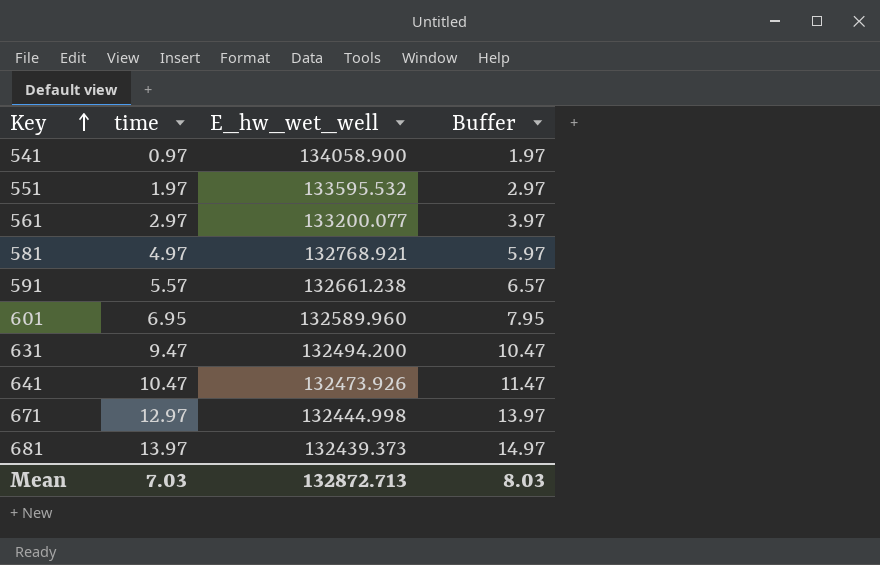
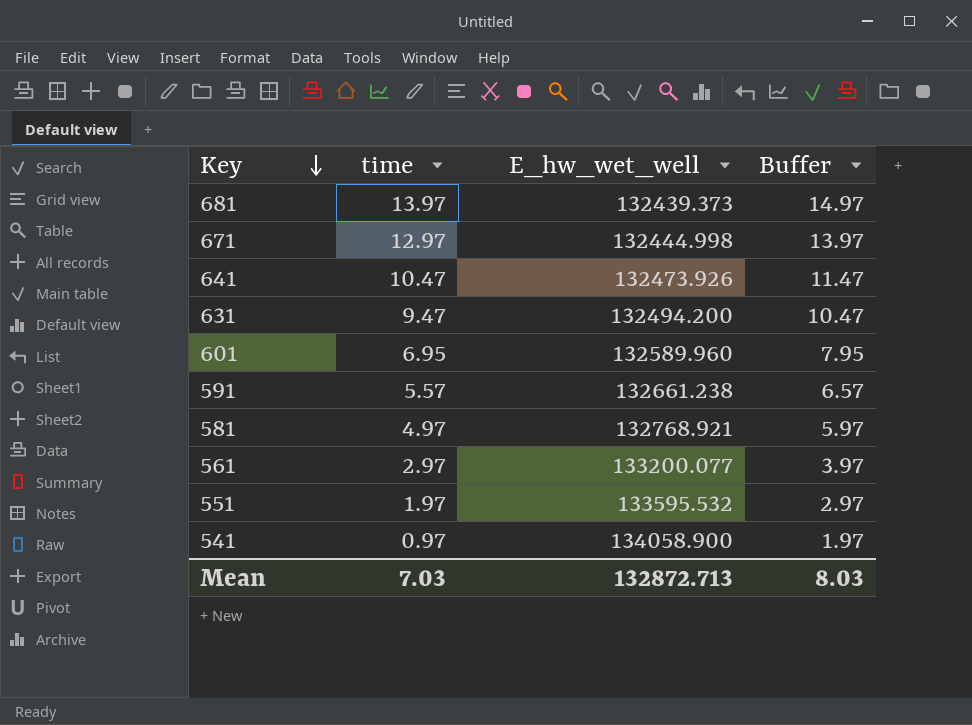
row order: Key ascending -> Key descending

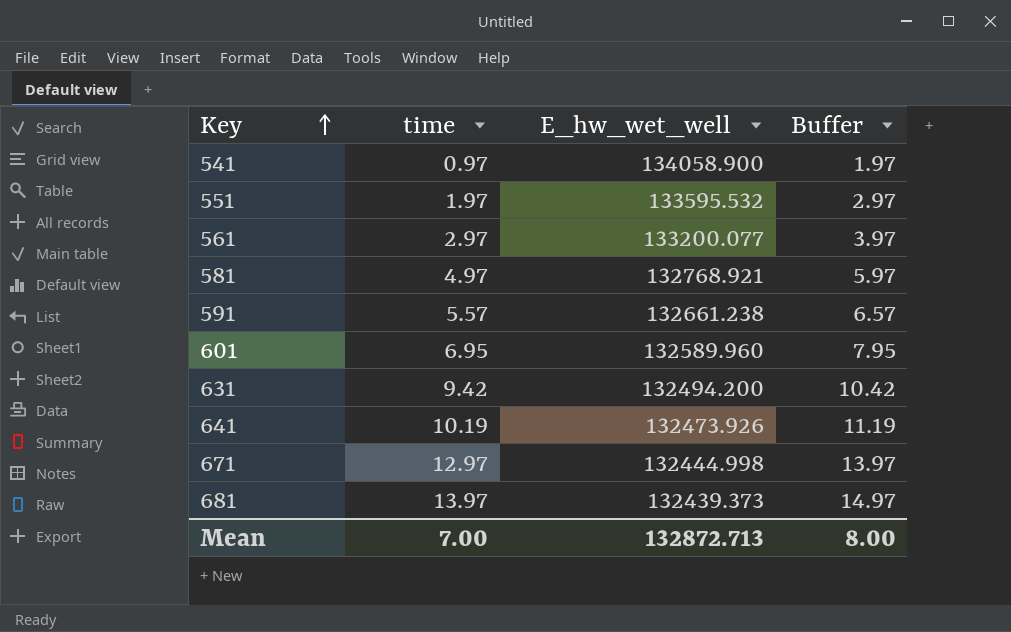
row order: Key descending -> Key ascending
631 | time: 9.47 -> 9.42
631 | Buffer: 10.47 -> 10.42
641 | time: 10.47 -> 10.19
641 | Buffer: 11.47 -> 11.19
Mean | time: 7.03 -> 7.00
Mean | Buffer: 8.03 -> 8.00

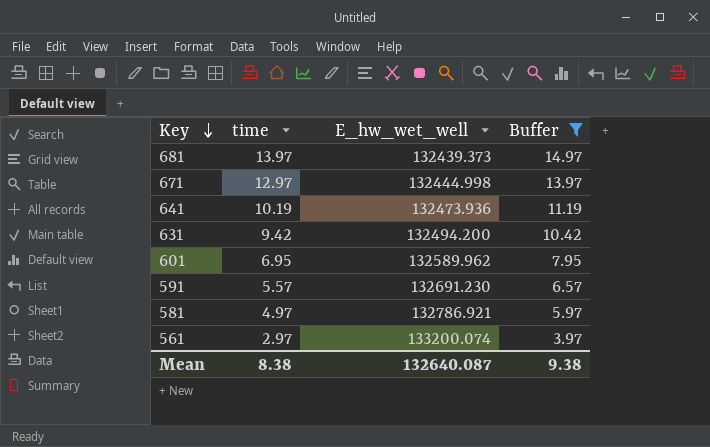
filter: none -> Buffer >= 3.97
row order: Key ascending -> Key descending
641 | E_hw_wet_well: 132473.926 -> 132473.936
601 | E_hw_wet_well: 132589.960 -> 132589.962
591 | E_hw_wet_well: 132661.238 -> 132691.230
581 | E_hw_wet_well: 132768.921 -> 132786.921
561 | E_hw_wet_well: 133200.077 -> 133200.074
Mean | time: 7.00 -> 8.38
Mean | E_hw_wet_well: 132872.713 -> 132640.087
Mean | Buffer: 8.00 -> 9.38

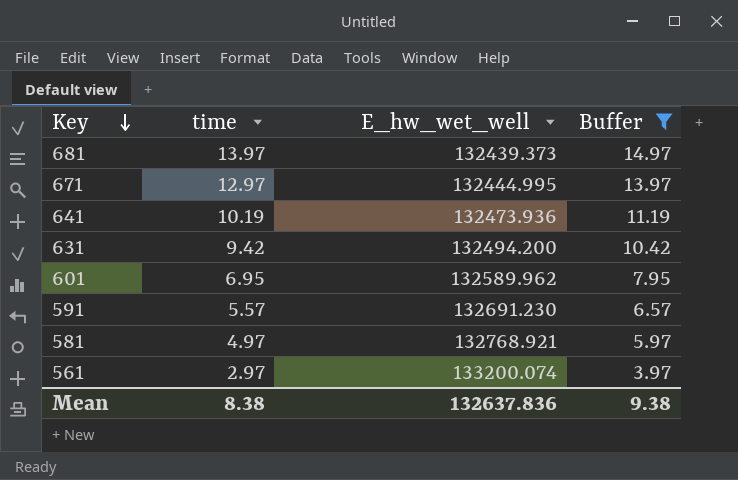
671 | E_hw_wet_well: 132444.998 -> 132444.995
581 | E_hw_wet_well: 132786.921 -> 132768.921
Mean | E_hw_wet_well: 132640.087 -> 132637.836

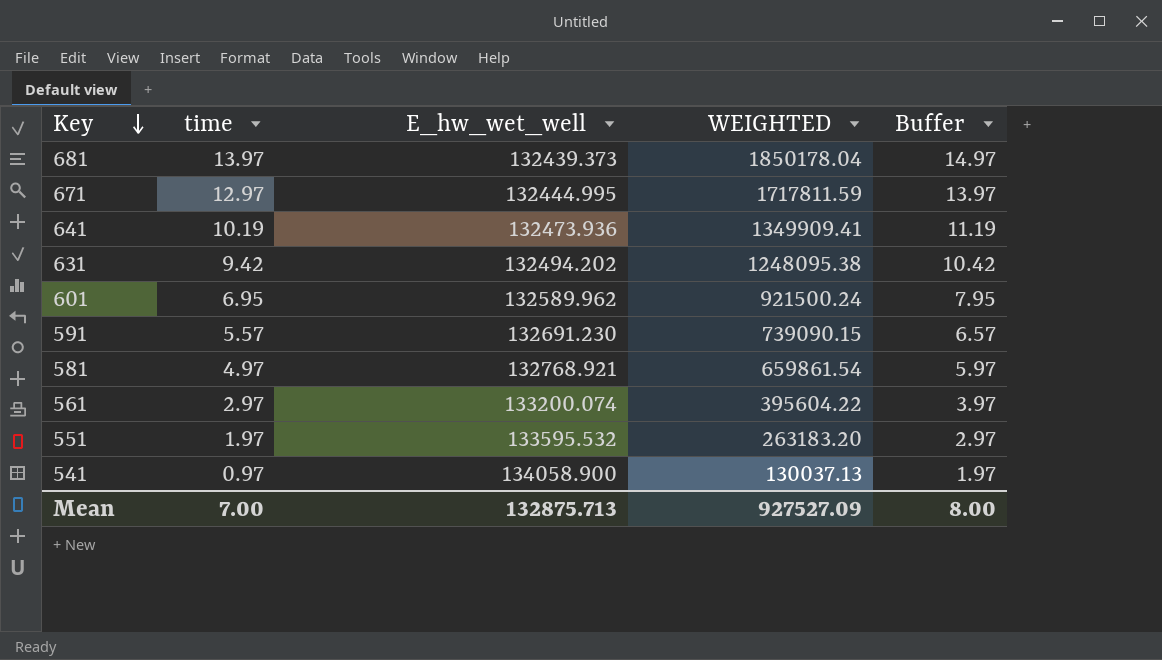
filter: Buffer >= 3.97 -> none
column WEIGHTED | formula: none -> [time] * [E_hw_wet_well]
631 | E_hw_wet_well: 132494.200 -> 132494.202
Mean | time: 8.38 -> 7.00
Mean | E_hw_wet_well: 132637.836 -> 132875.713
Mean | Buffer: 9.38 -> 8.00

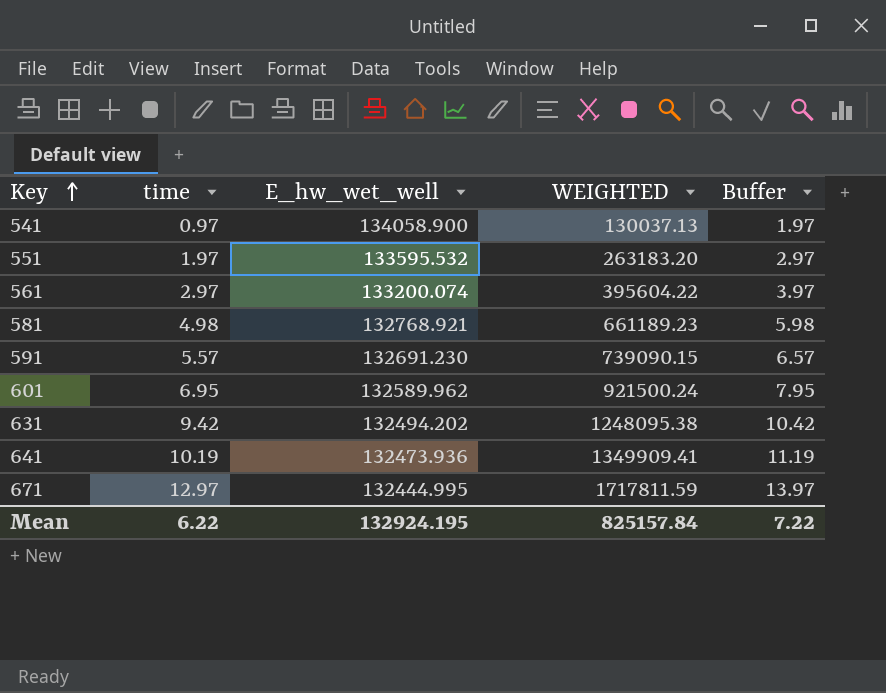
row order: Key descending -> Key ascending
row 681: 13.97 | 132439.373 | 1850178.04 | 14.97 -> none
581 | time: 4.97 -> 4.98
581 | WEIGHTED: 659861.54 -> 661189.23
581 | Buffer: 5.97 -> 5.98
Mean | time: 7.00 -> 6.22
Mean | E_hw_wet_well: 132875.713 -> 132924.195
Mean | WEIGHTED: 927527.09 -> 825157.84
Mean | Buffer: 8.00 -> 7.22

